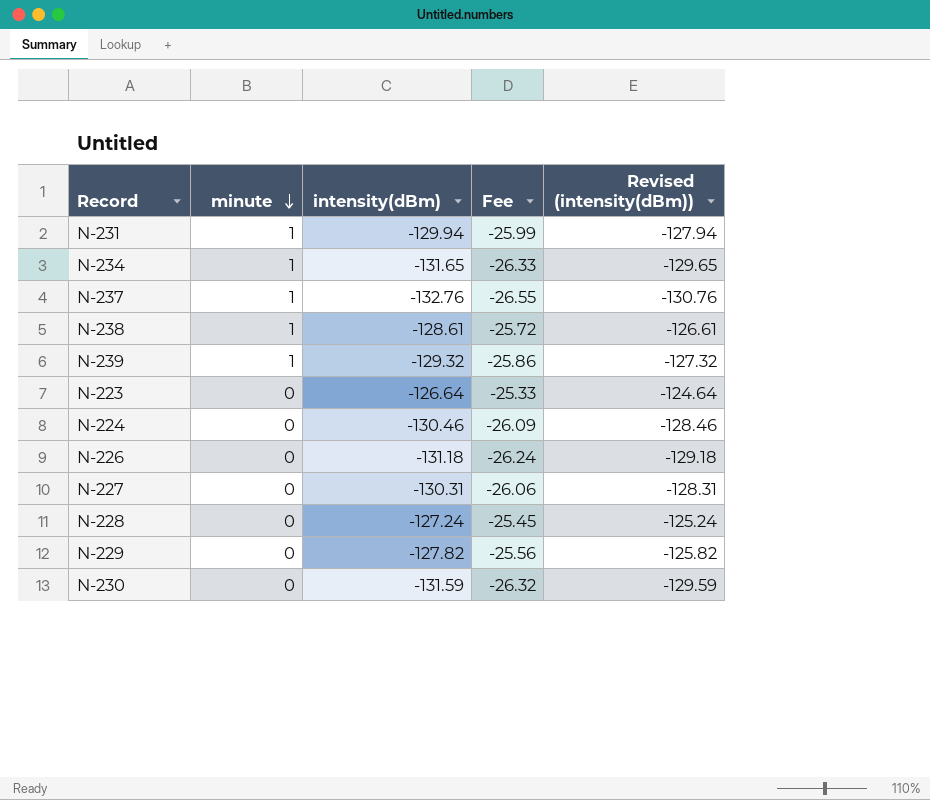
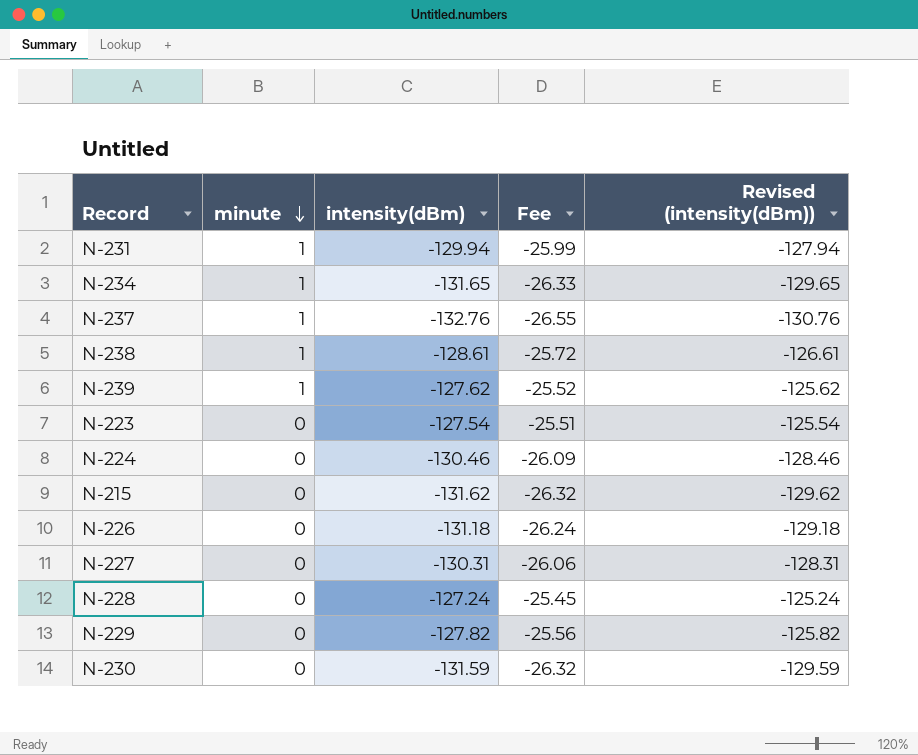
N-239 | intensity(dBm): -129.32 -> -127.62
N-239 | Fee: -25.86 -> -25.52
N-239 | Revised (intensity(dBm)): -127.32 -> -125.62
N-223 | intensity(dBm): -126.64 -> -127.54
N-223 | Fee: -25.33 -> -25.51
N-223 | Revised (intensity(dBm)): -124.64 -> -125.54
row N-215: none -> 0 | -131.62 | -26.32 | -129.62

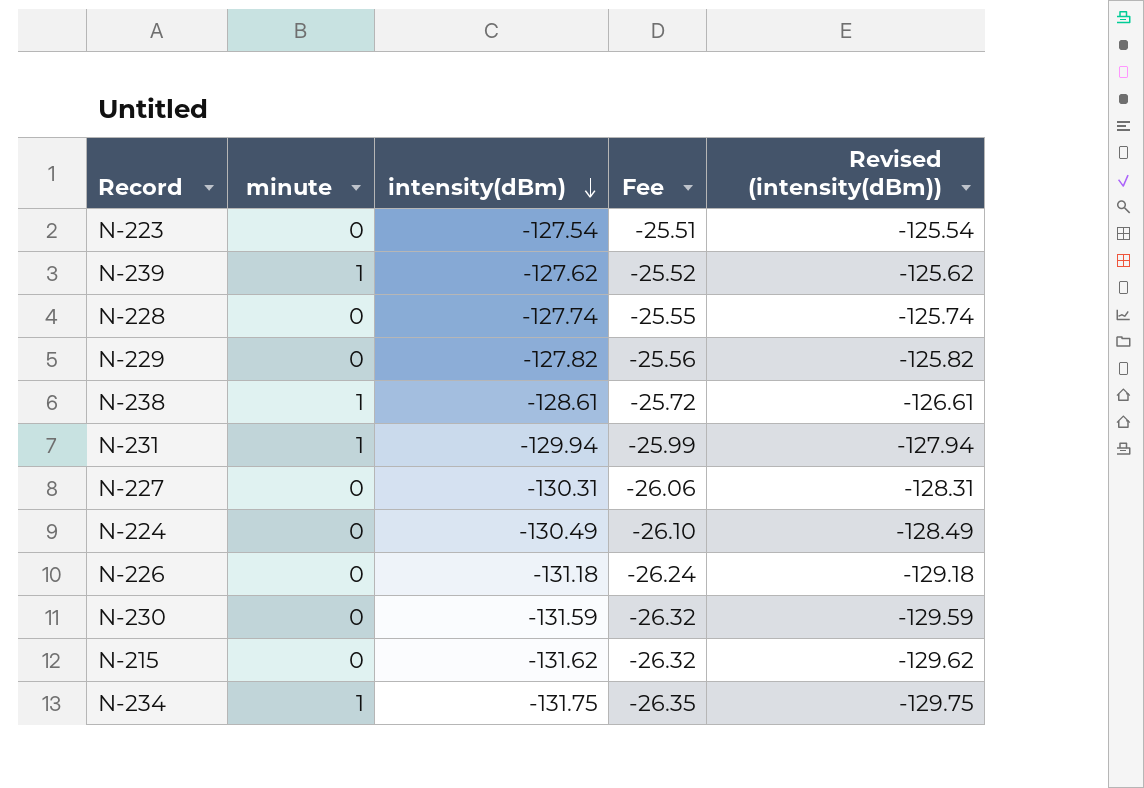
row order: minute descending -> intensity(dBm) descending
row N-237: 1 | -132.76 | -26.55 | -130.76 -> none
N-228 | intensity(dBm): -127.24 -> -127.74
N-228 | Fee: -25.45 -> -25.55
N-228 | Revised (intensity(dBm)): -125.24 -> -125.74
N-224 | intensity(dBm): -130.46 -> -130.49
N-224 | Fee: -26.09 -> -26.10
N-224 | Revised (intensity(dBm)): -128.46 -> -128.49
N-234 | intensity(dBm): -131.65 -> -131.75
N-234 | Fee: -26.33 -> -26.35
N-234 | Revised (intensity(dBm)): -129.65 -> -129.75

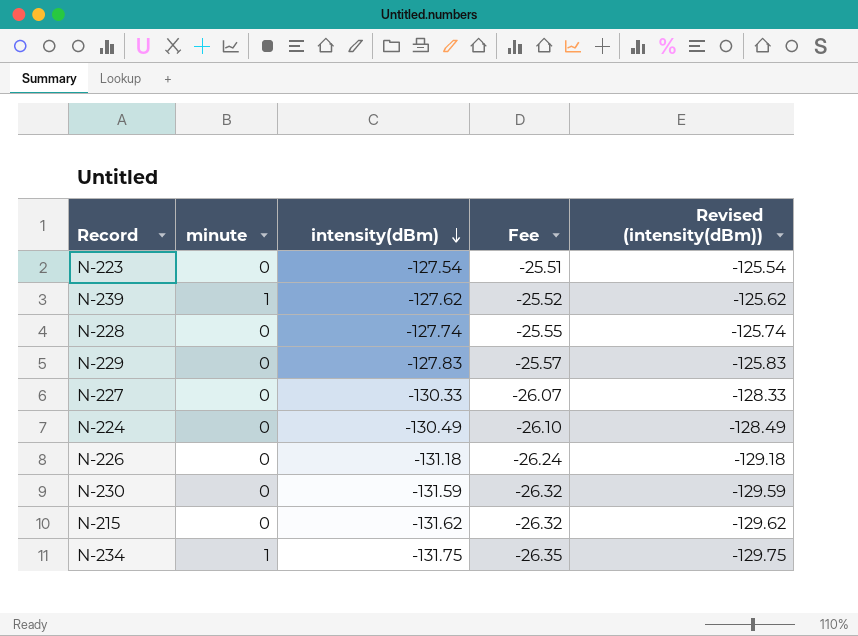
row N-238: 1 | -128.61 | -25.72 | -126.61 -> none
row N-231: 1 | -129.94 | -25.99 | -127.94 -> none
N-229 | intensity(dBm): -127.82 -> -127.83
N-229 | Fee: -25.56 -> -25.57
N-229 | Revised (intensity(dBm)): -125.82 -> -125.83
N-227 | intensity(dBm): -130.31 -> -130.33
N-227 | Fee: -26.06 -> -26.07
N-227 | Revised (intensity(dBm)): -128.31 -> -128.33

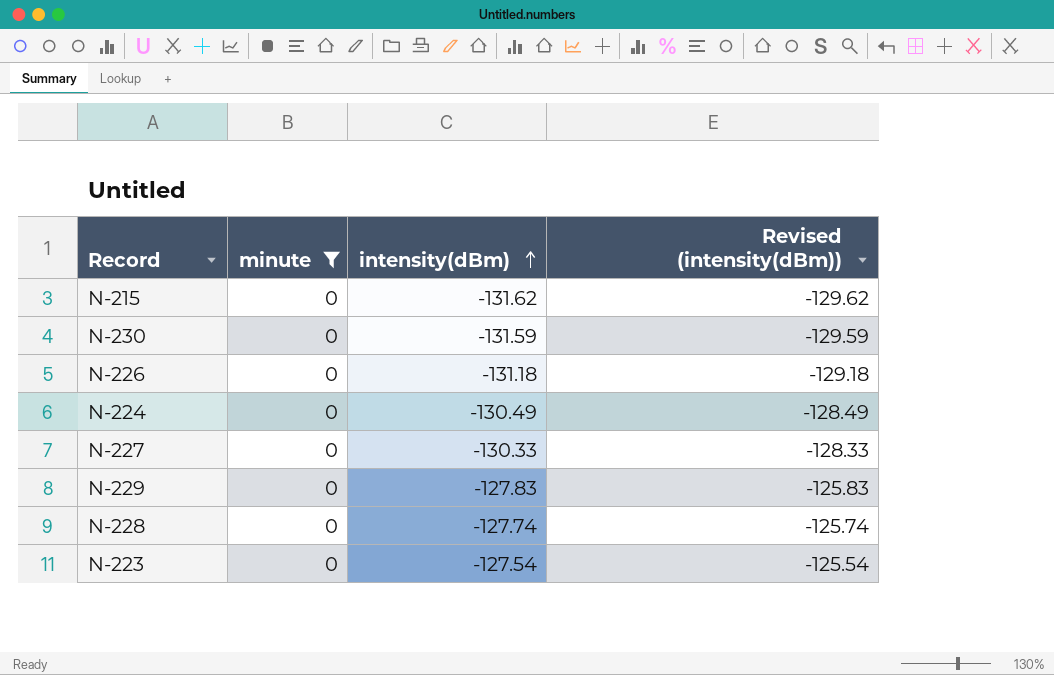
filter: none -> minute = 0
row order: intensity(dBm) descending -> intensity(dBm) ascending
column Fee | formula: [intensity(dBm)] * 0.2 -> none

